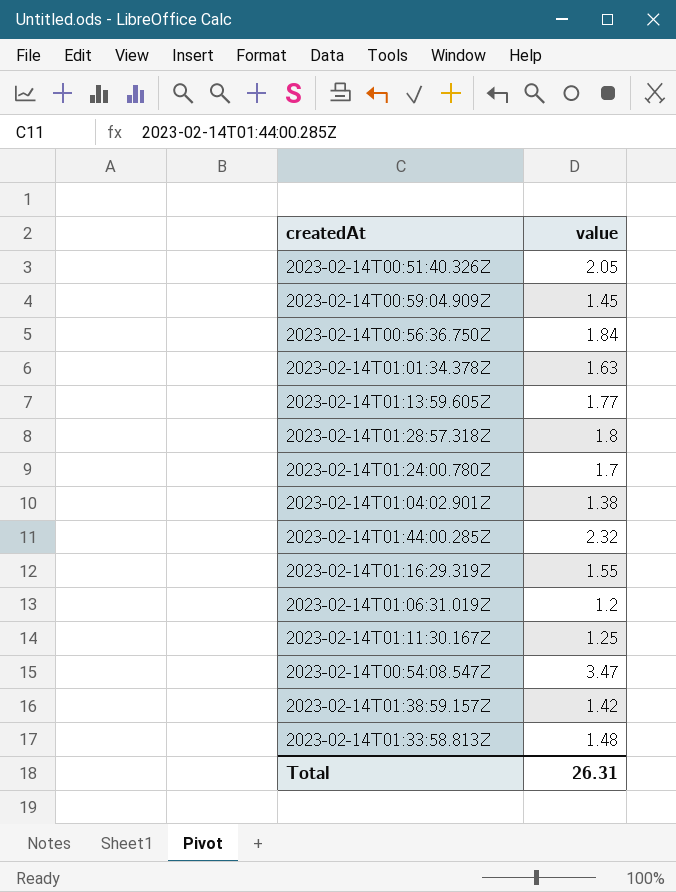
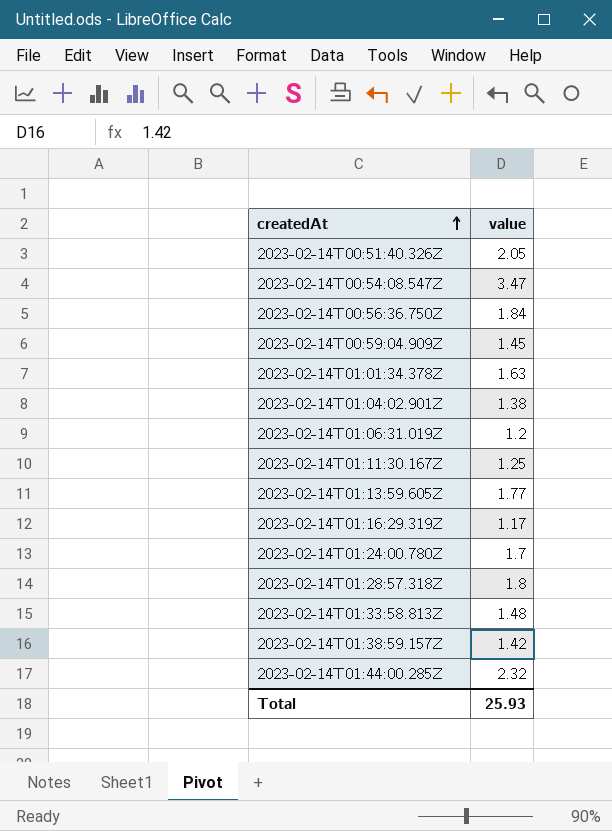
row order: none -> createdAt ascending
2023-02-14T01:16:29.319Z | value: 1.55 -> 1.17
Total | value: 26.31 -> 25.93

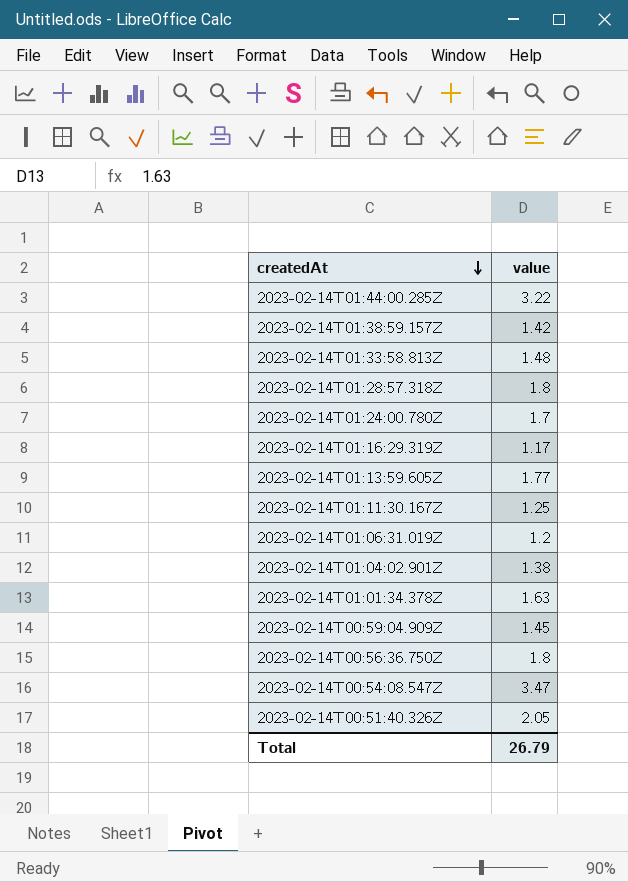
row order: createdAt ascending -> createdAt descending
2023-02-14T01:44:00.285Z | value: 2.32 -> 3.22
2023-02-14T00:56:36.750Z | value: 1.84 -> 1.8
Total | value: 25.93 -> 26.79

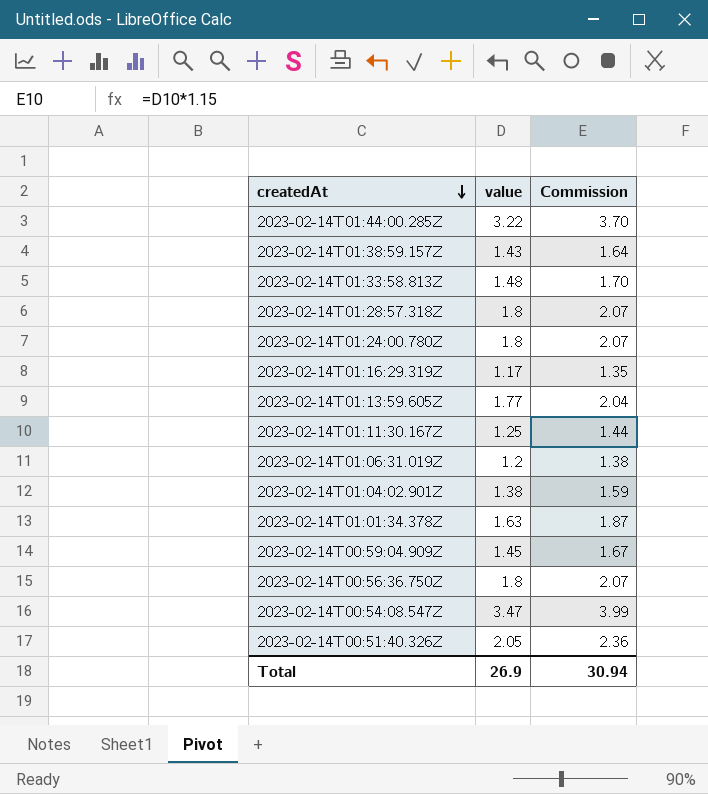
column Commission | formula: none -> [value] * 1.15
2023-02-14T01:38:59.157Z | value: 1.42 -> 1.43
2023-02-14T01:24:00.780Z | value: 1.7 -> 1.8
Total | value: 26.79 -> 26.9

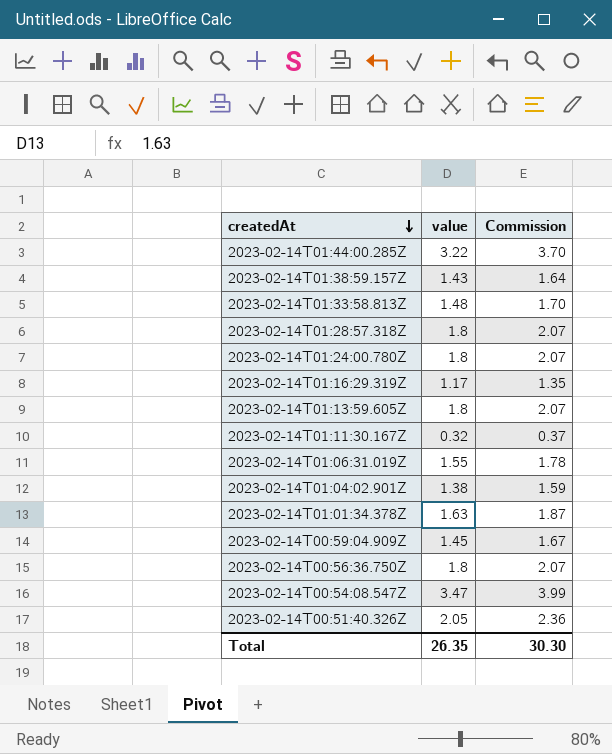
2023-02-14T01:13:59.605Z | value: 1.77 -> 1.8
2023-02-14T01:13:59.605Z | Commission: 2.04 -> 2.07
2023-02-14T01:11:30.167Z | value: 1.25 -> 0.32
2023-02-14T01:11:30.167Z | Commission: 1.44 -> 0.37
2023-02-14T01:06:31.019Z | value: 1.2 -> 1.55
2023-02-14T01:06:31.019Z | Commission: 1.38 -> 1.78
Total | value: 26.9 -> 26.35
Total | Commission: 30.94 -> 30.30

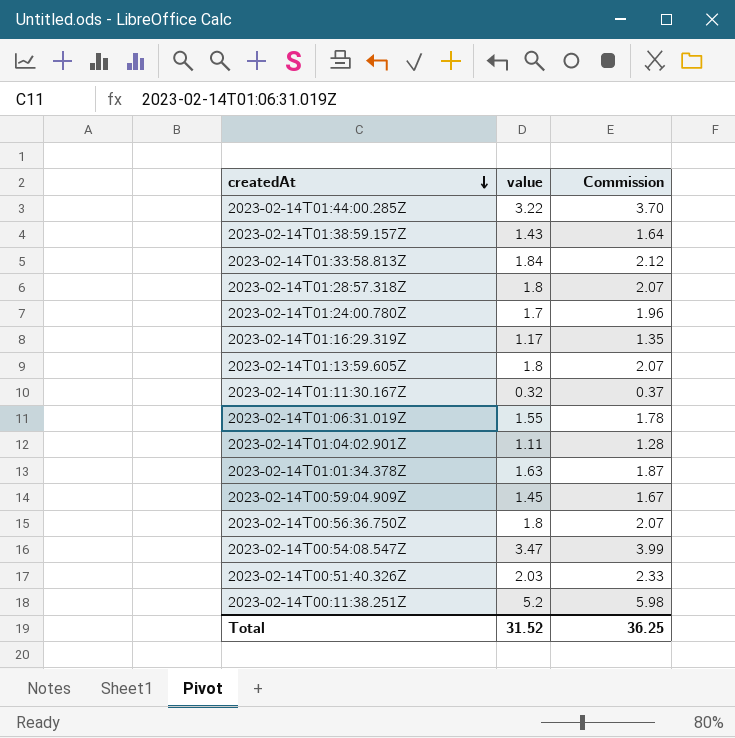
2023-02-14T01:33:58.813Z | value: 1.48 -> 1.84
2023-02-14T01:33:58.813Z | Commission: 1.70 -> 2.12
2023-02-14T01:24:00.780Z | value: 1.8 -> 1.7
2023-02-14T01:24:00.780Z | Commission: 2.07 -> 1.96
2023-02-14T01:04:02.901Z | value: 1.38 -> 1.11
2023-02-14T01:04:02.901Z | Commission: 1.59 -> 1.28
2023-02-14T00:51:40.326Z | value: 2.05 -> 2.03
2023-02-14T00:51:40.326Z | Commission: 2.36 -> 2.33
row 2023-02-14T00:11:38.251Z: none -> 5.2 | 5.98
Total | value: 26.35 -> 31.52
Total | Commission: 30.30 -> 36.25

